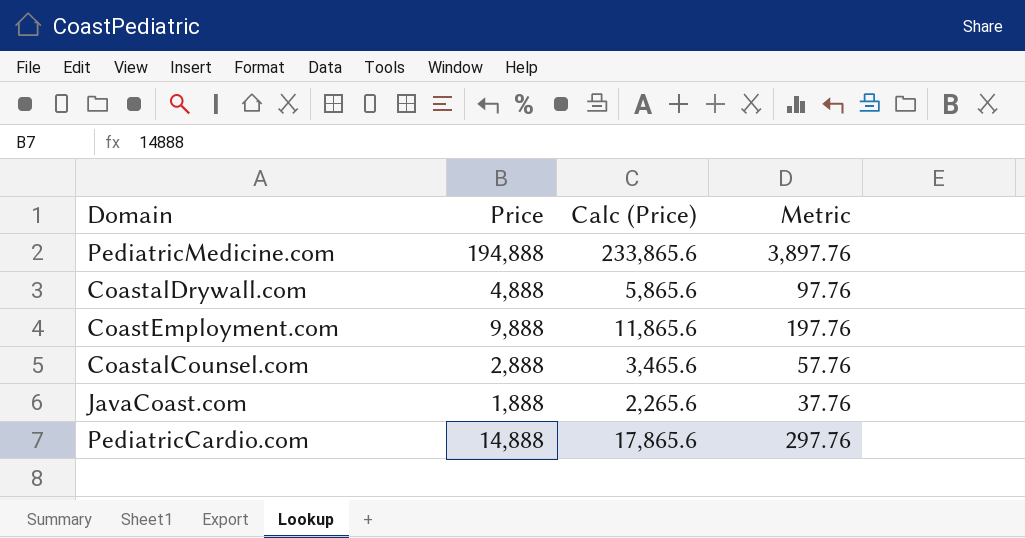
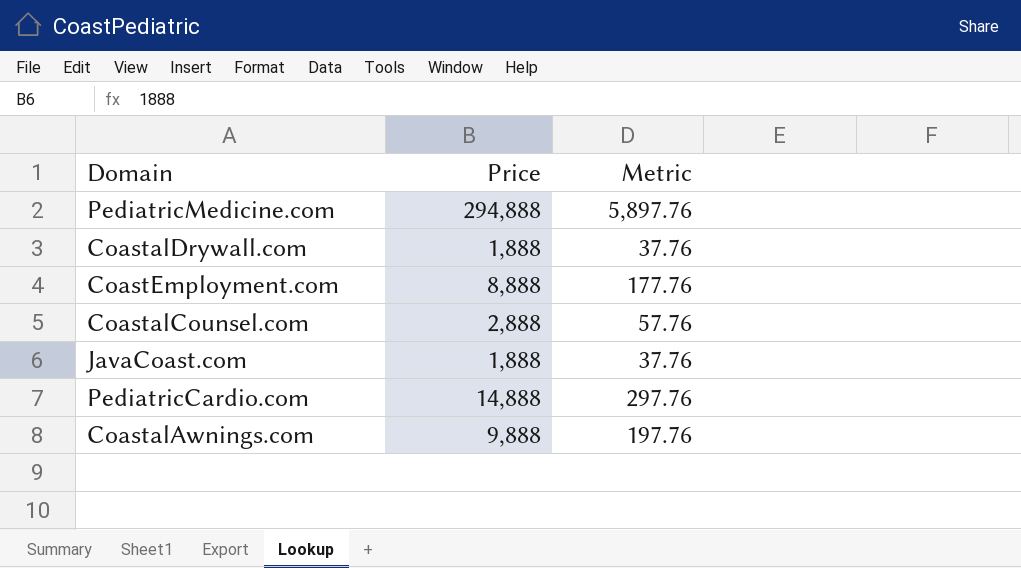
column Calc (Price) | formula: [Price] * 1.2 -> none
PediatricMedicine.com | Price: 194,888 -> 294,888
PediatricMedicine.com | Metric: 3,897.76 -> 5,897.76
CoastalDrywall.com | Price: 4,888 -> 1,888
CoastalDrywall.com | Metric: 97.76 -> 37.76
CoastEmployment.com | Price: 9,888 -> 8,888
CoastEmployment.com | Metric: 197.76 -> 177.76
row CoastalAwnings.com: none -> 9,888 | 197.76

